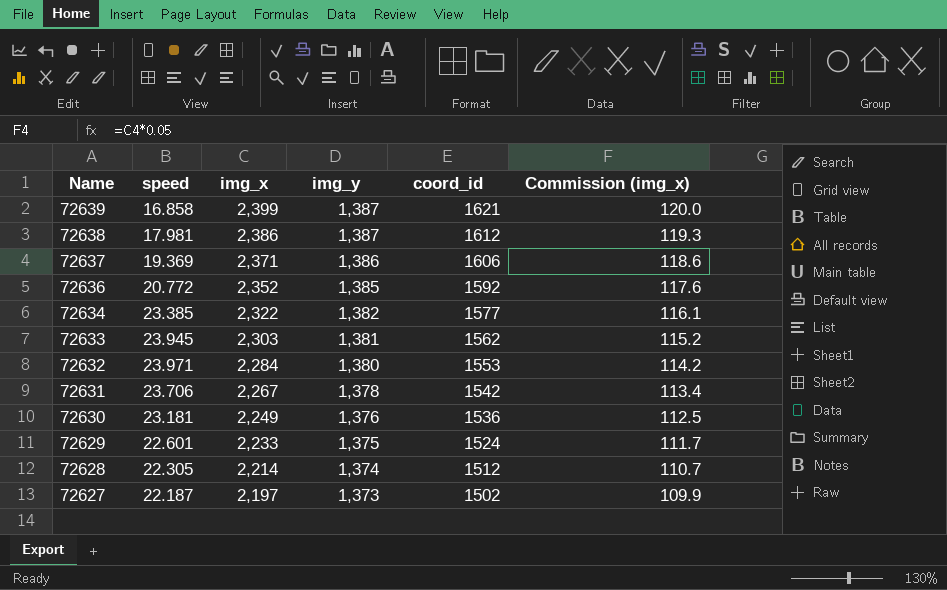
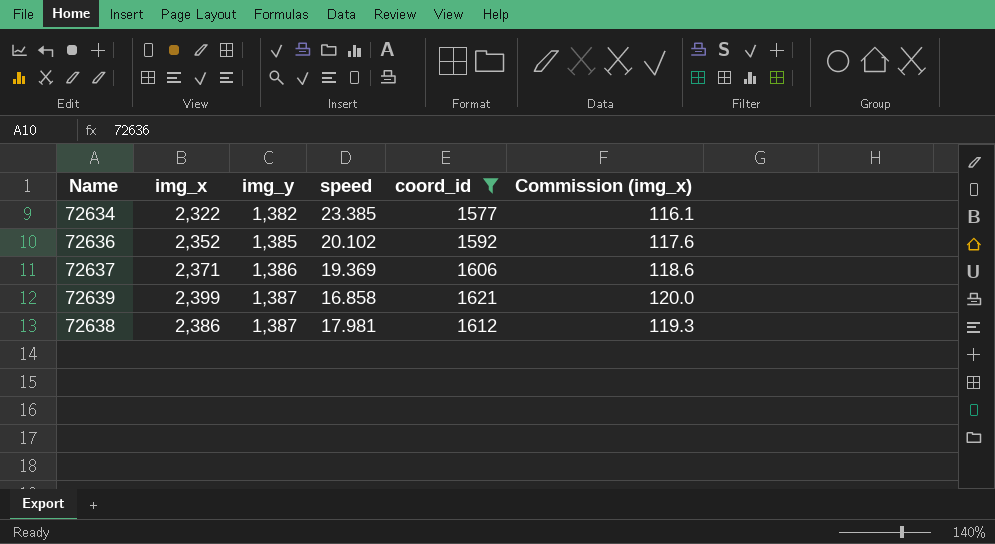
filter: none -> coord_id >= 1577
row order: Name descending -> img_y ascending
column speed | position: 2 -> 4
72636 | speed: 20.772 -> 20.102

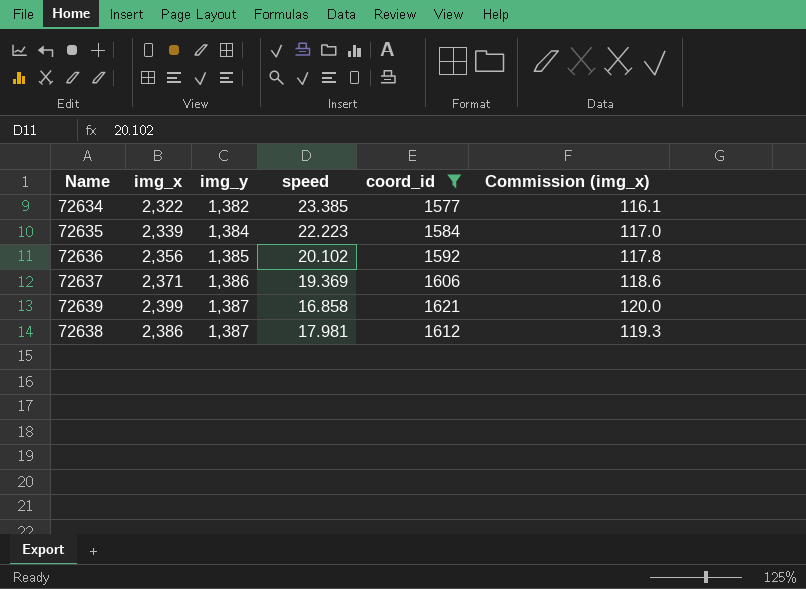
row 72635: none -> 2,339 | 1,384 | 22.223 | 1584 | 117.0
72636 | img_x: 2,352 -> 2,356
72636 | Commission (img_x): 117.6 -> 117.8

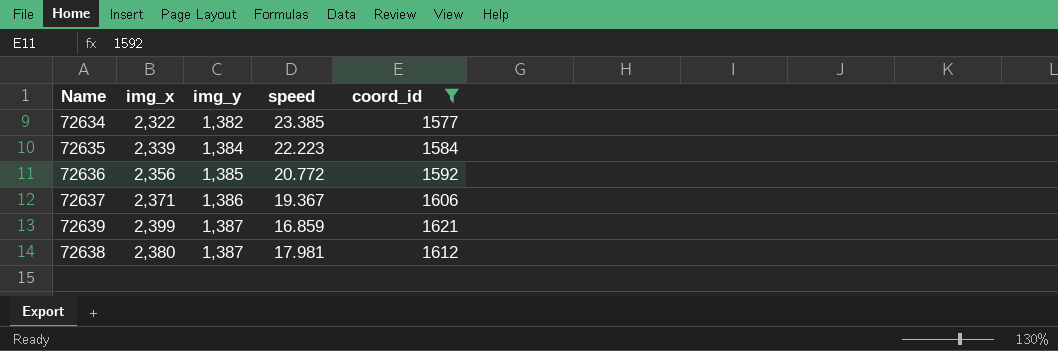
column Commission (img_x) | formula: [img_x] * 0.05 -> none
72636 | speed: 20.102 -> 20.772
72637 | speed: 19.369 -> 19.367
72639 | speed: 16.858 -> 16.859
72638 | img_x: 2,386 -> 2,380

